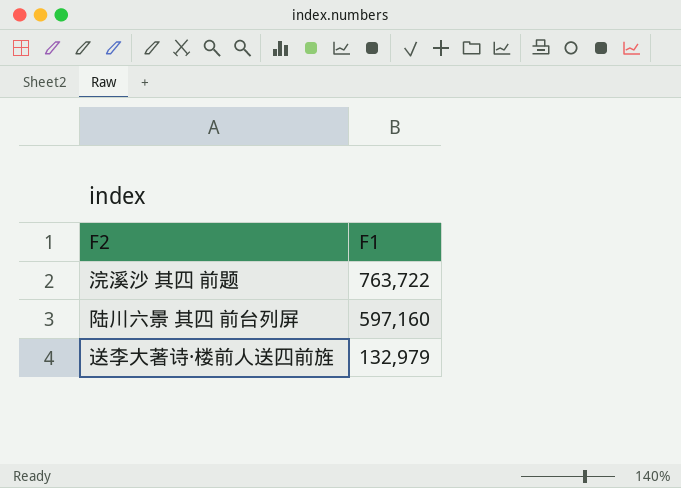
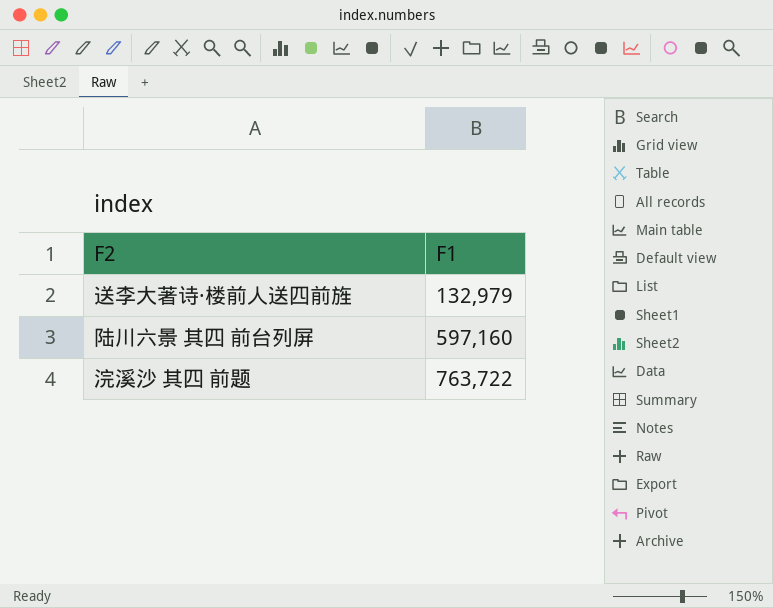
row order: F1 descending -> F1 ascending

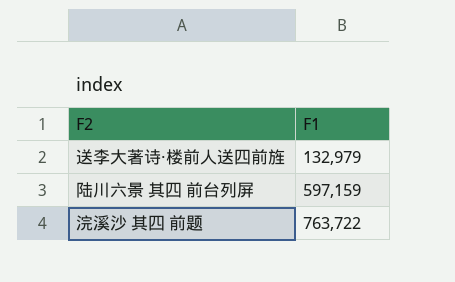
陆川六景 其四 前台列屏 | F1: 597,160 -> 597,159

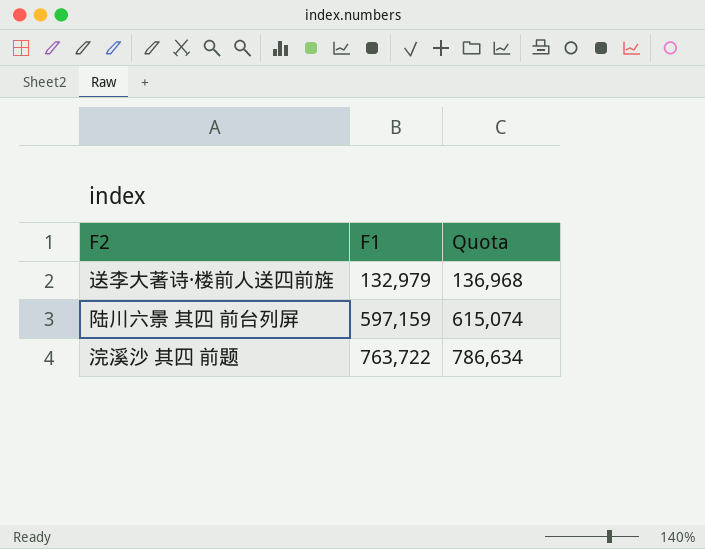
column Quota | formula: none -> [F1] * 1.03

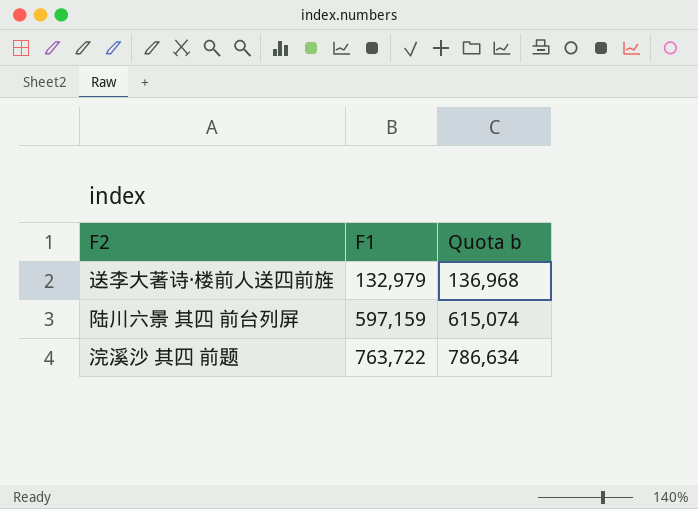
column name: Quota -> Quota b

